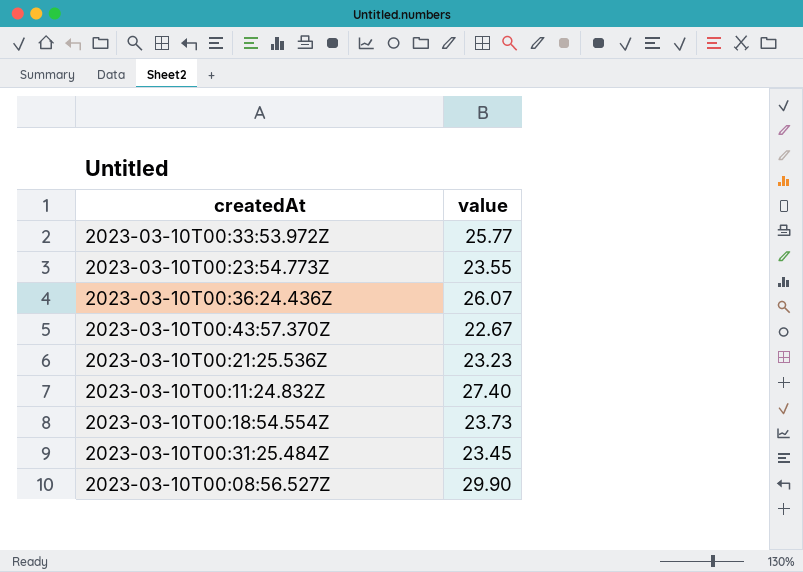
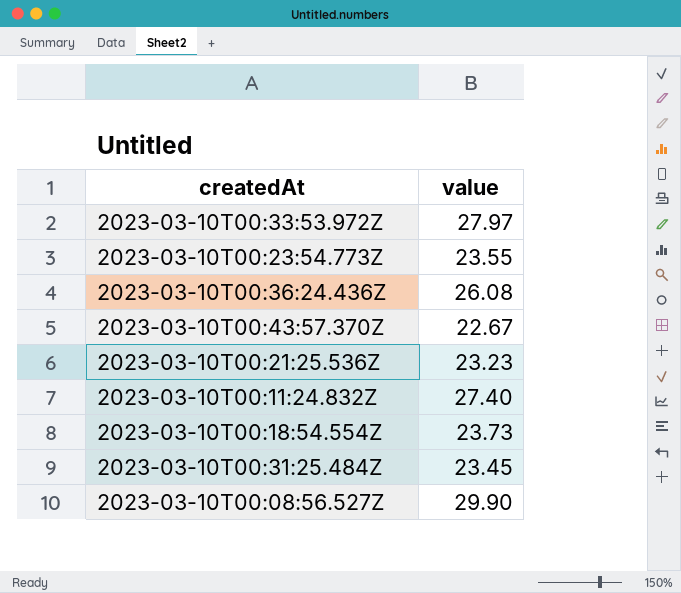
2023-03-10T00:33:53.972Z | value: 25.77 -> 27.97
2023-03-10T00:36:24.436Z | value: 26.07 -> 26.08

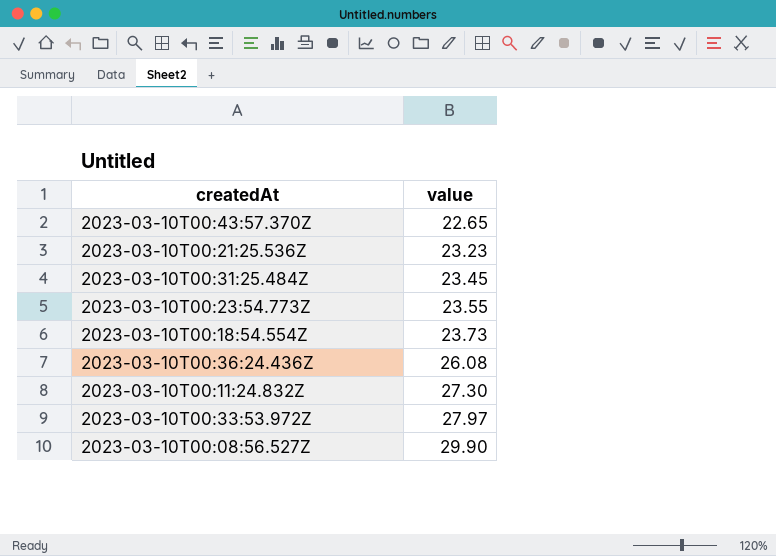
row order: none -> value ascending
2023-03-10T00:43:57.370Z | value: 22.67 -> 22.65
2023-03-10T00:11:24.832Z | value: 27.40 -> 27.30

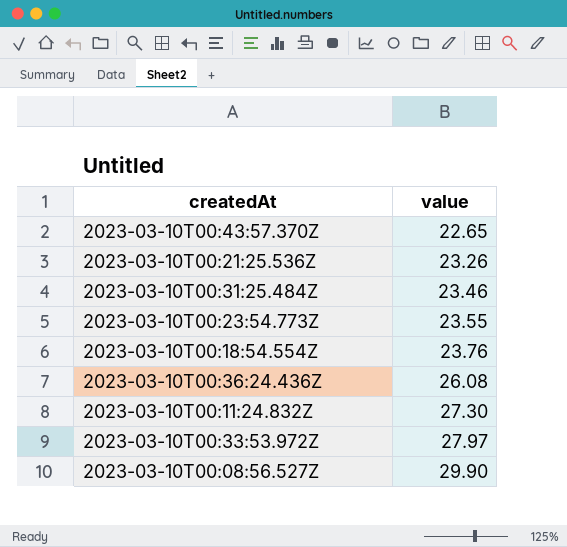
2023-03-10T00:21:25.536Z | value: 23.23 -> 23.26
2023-03-10T00:31:25.484Z | value: 23.45 -> 23.46
2023-03-10T00:18:54.554Z | value: 23.73 -> 23.76

